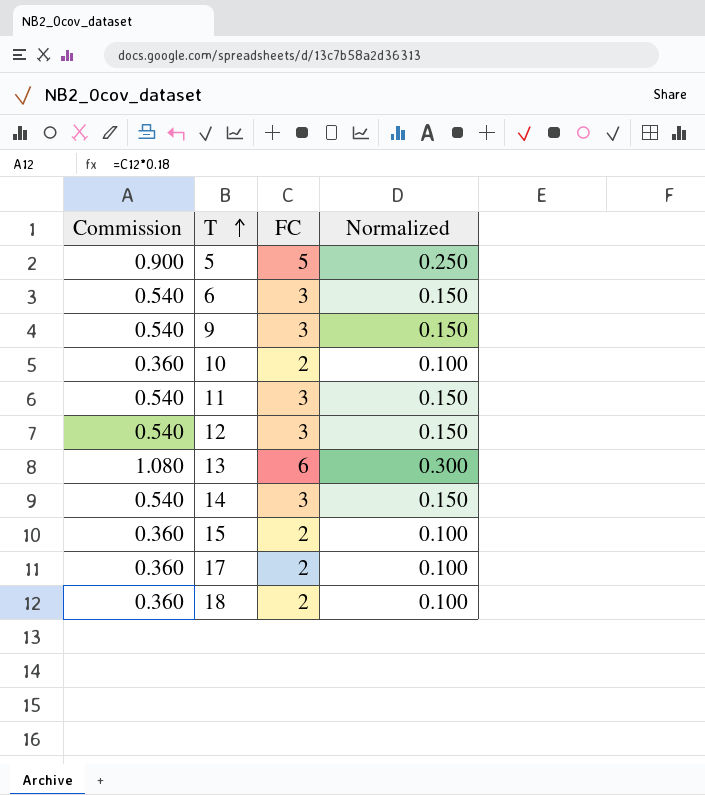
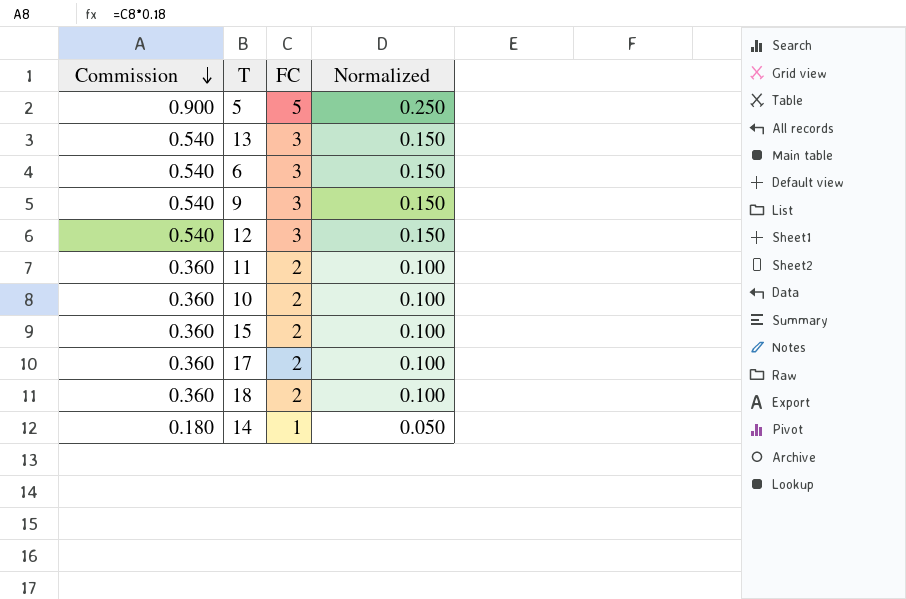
row order: T ascending -> Commission descending
13 | Commission: 1.080 -> 0.540
13 | FC: 6 -> 3
13 | Normalized: 0.300 -> 0.150
11 | Commission: 0.540 -> 0.360
11 | FC: 3 -> 2
11 | Normalized: 0.150 -> 0.100
14 | Commission: 0.540 -> 0.180
14 | FC: 3 -> 1
14 | Normalized: 0.150 -> 0.050

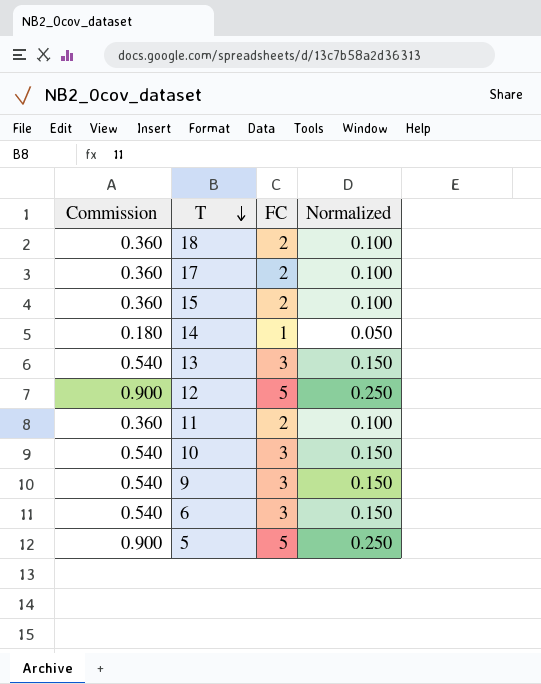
row order: Commission descending -> T descending
12 | Commission: 0.540 -> 0.900
12 | FC: 3 -> 5
12 | Normalized: 0.150 -> 0.250
10 | Commission: 0.360 -> 0.540
10 | FC: 2 -> 3
10 | Normalized: 0.100 -> 0.150

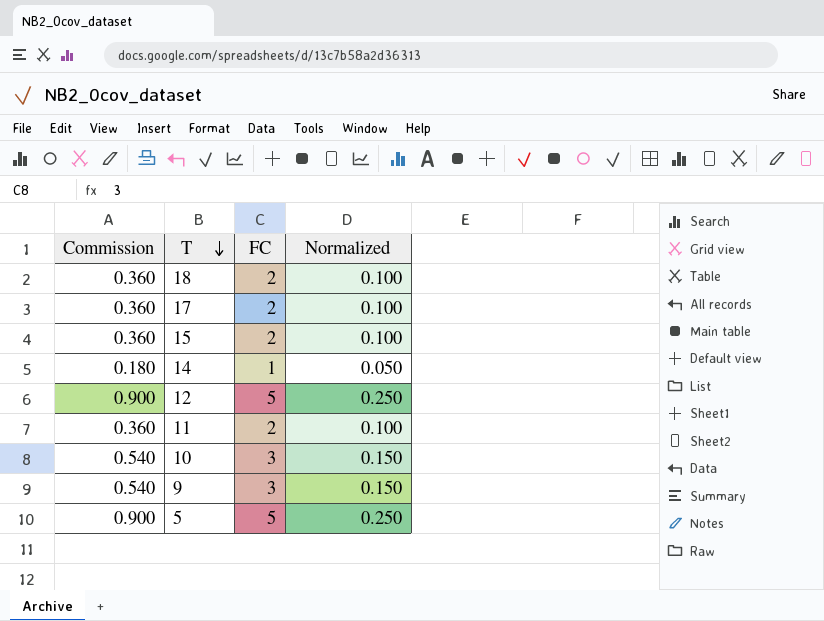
row 13: 0.540 | 3 | 0.150 -> none
row 6: 0.540 | 3 | 0.150 -> none

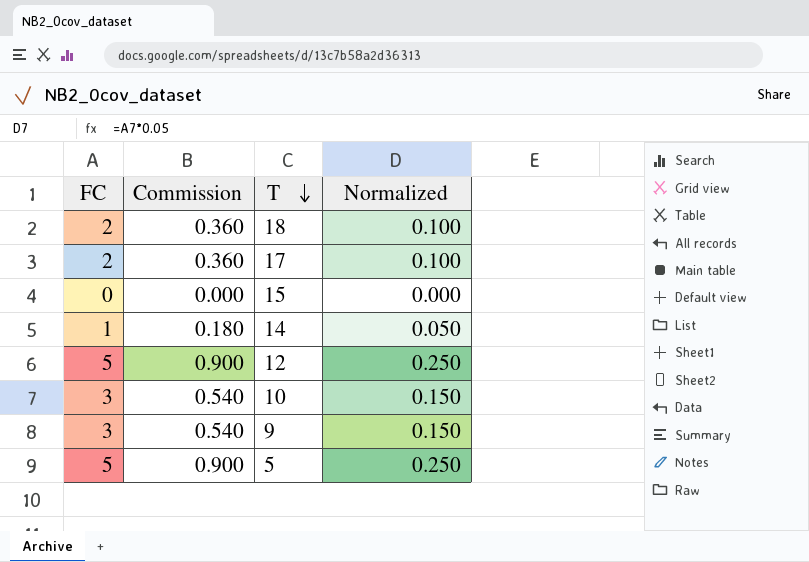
column FC | position: 3 -> 1
row 11: 0.360 | 2 | 0.100 -> none
15 | FC: 2 -> 0
15 | Commission: 0.360 -> 0.000
15 | Normalized: 0.100 -> 0.000

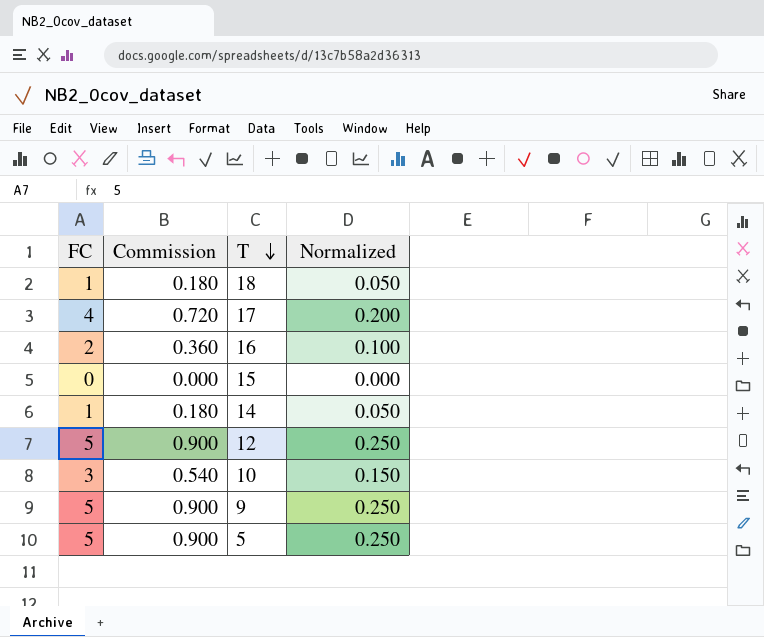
18 | FC: 2 -> 1
18 | Commission: 0.360 -> 0.180
18 | Normalized: 0.100 -> 0.050
17 | FC: 2 -> 4
17 | Commission: 0.360 -> 0.720
17 | Normalized: 0.100 -> 0.200
row 16: none -> 2 | 0.360 | 0.100
9 | FC: 3 -> 5
9 | Commission: 0.540 -> 0.900
9 | Normalized: 0.150 -> 0.250

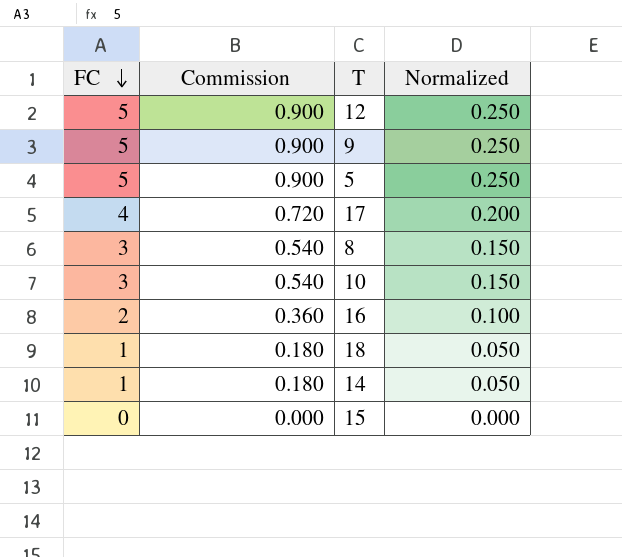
row order: T descending -> FC descending
row 8: none -> 3 | 0.540 | 0.150

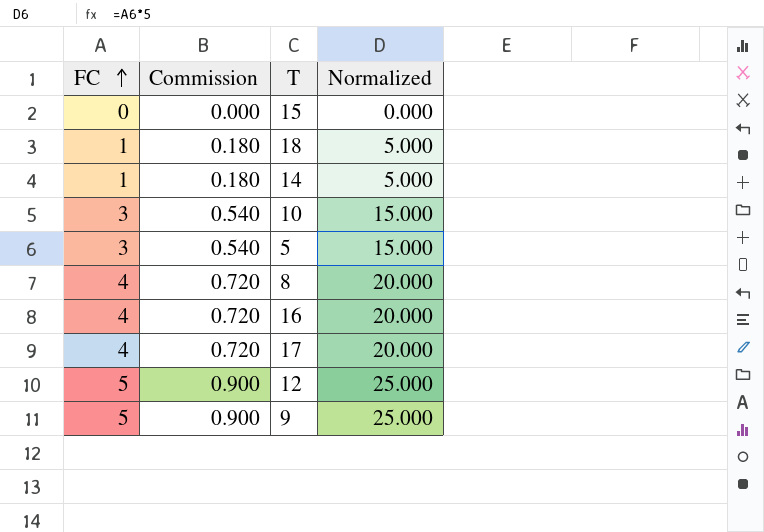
row order: FC descending -> FC ascending
column Normalized | formula: [FC] * 0.05 -> [FC] * 5
5 | FC: 5 -> 3
5 | Commission: 0.900 -> 0.540
8 | FC: 3 -> 4
8 | Commission: 0.540 -> 0.720
16 | FC: 2 -> 4
16 | Commission: 0.360 -> 0.720

